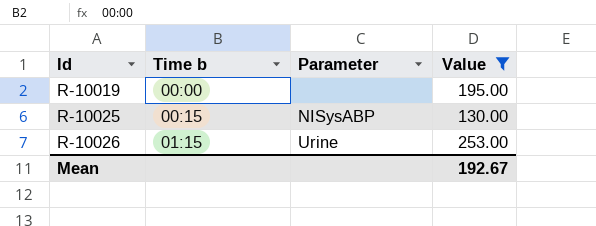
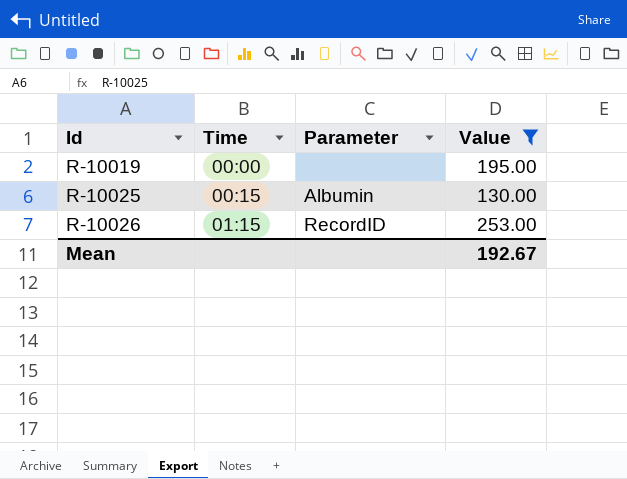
column name: Time b -> Time
R-10025 | Parameter: NISysABP -> Albumin
R-10026 | Parameter: Urine -> RecordID

